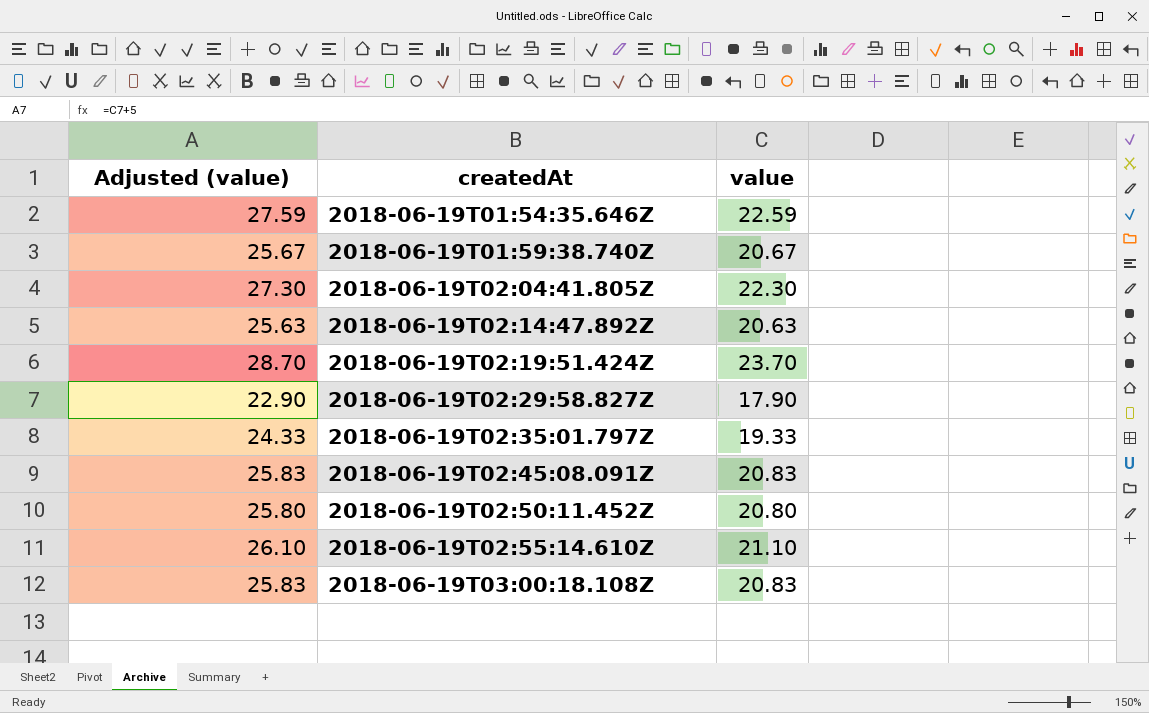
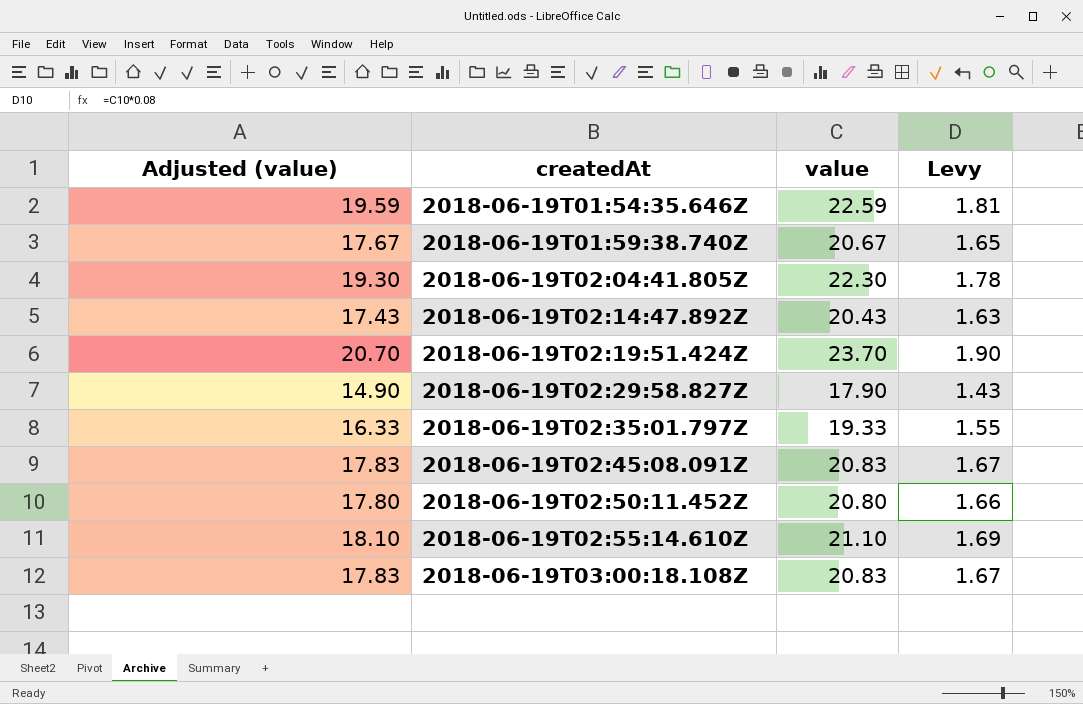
column Adjusted (value) | formula: [value] + 5 -> [value] - 3
column Levy | formula: none -> [value] * 0.08
2018-06-19T02:14:47.892Z | value: 20.63 -> 20.43

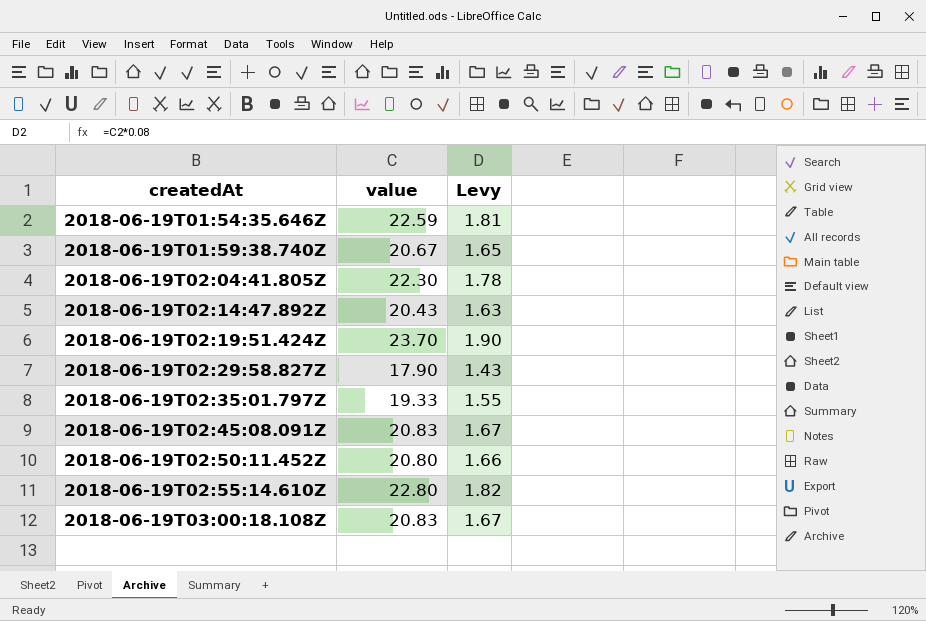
column Adjusted (value) | formula: [value] - 3 -> none
2018-06-19T02:55:14.610Z | value: 21.10 -> 22.80
2018-06-19T02:55:14.610Z | Levy: 1.69 -> 1.82

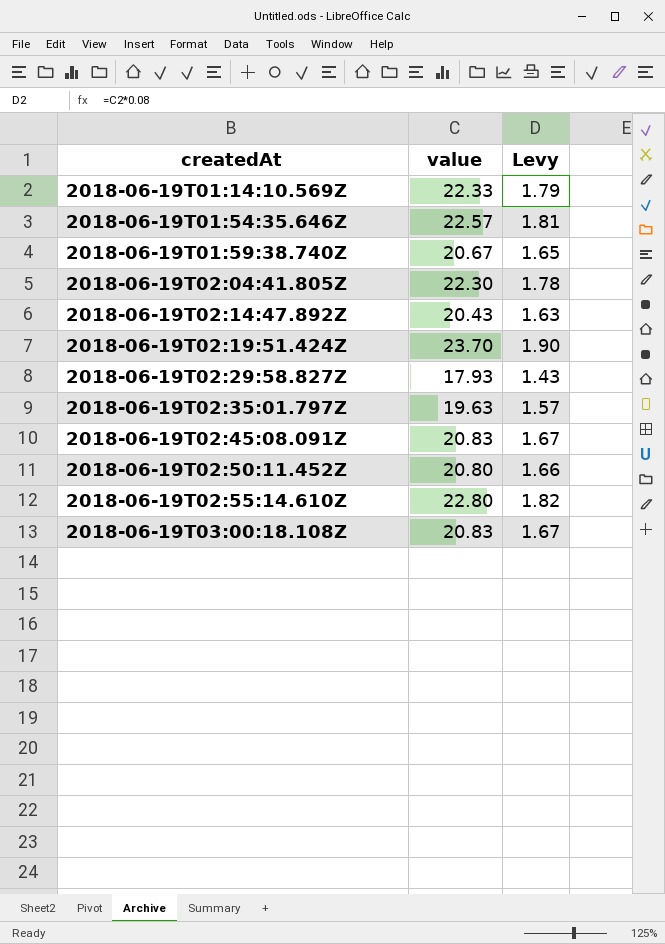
row 2018-06-19T01:14:10.569Z: none -> 22.33 | 1.79
2018-06-19T01:54:35.646Z | value: 22.59 -> 22.57
2018-06-19T02:29:58.827Z | value: 17.90 -> 17.93
2018-06-19T02:35:01.797Z | value: 19.33 -> 19.63
2018-06-19T02:35:01.797Z | Levy: 1.55 -> 1.57

